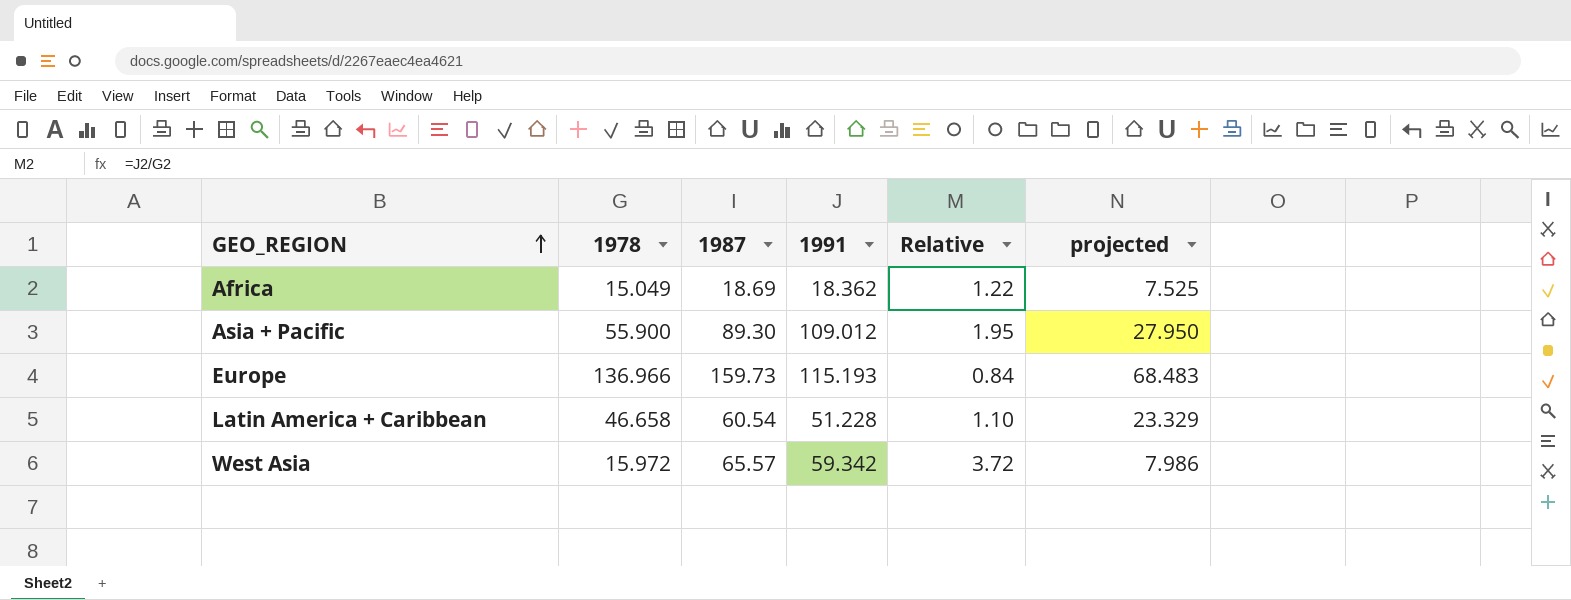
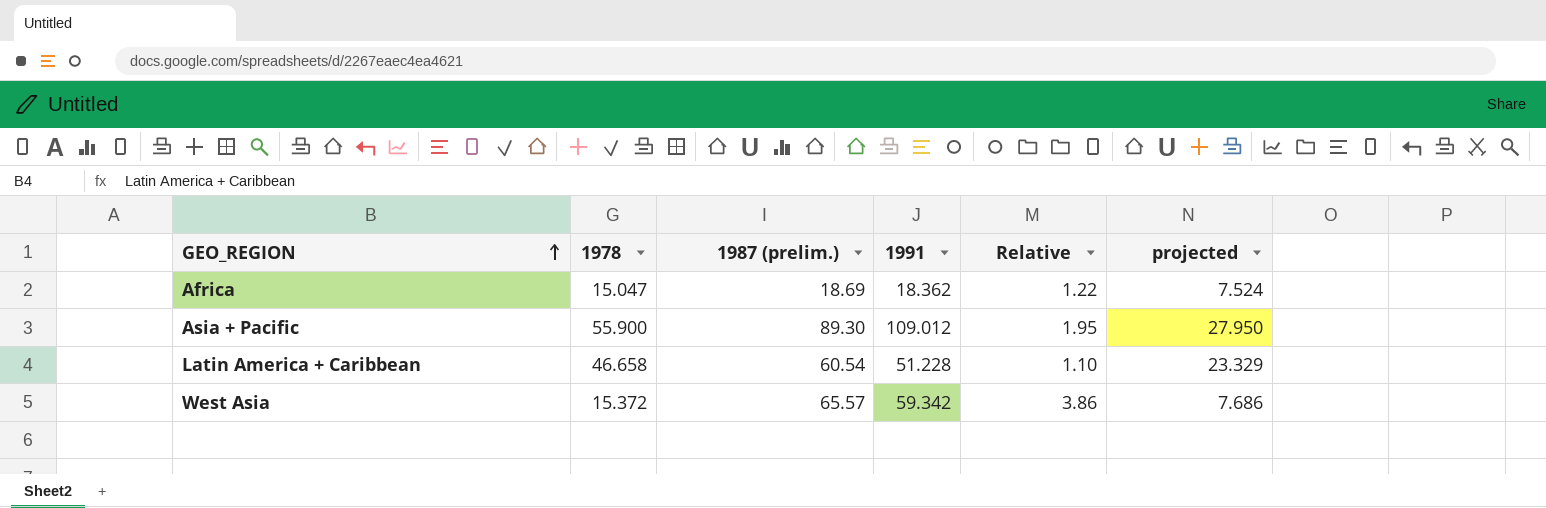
column name: 1987 -> 1987 (prelim.)
row Europe: 136.966 | 159.73 | 115.193 | 0.84 | 68.483 -> none
Africa | 1978: 15.049 -> 15.047
Africa | projected: 7.525 -> 7.524
West Asia | 1978: 15.972 -> 15.372
West Asia | Relative: 3.72 -> 3.86
West Asia | projected: 7.986 -> 7.686

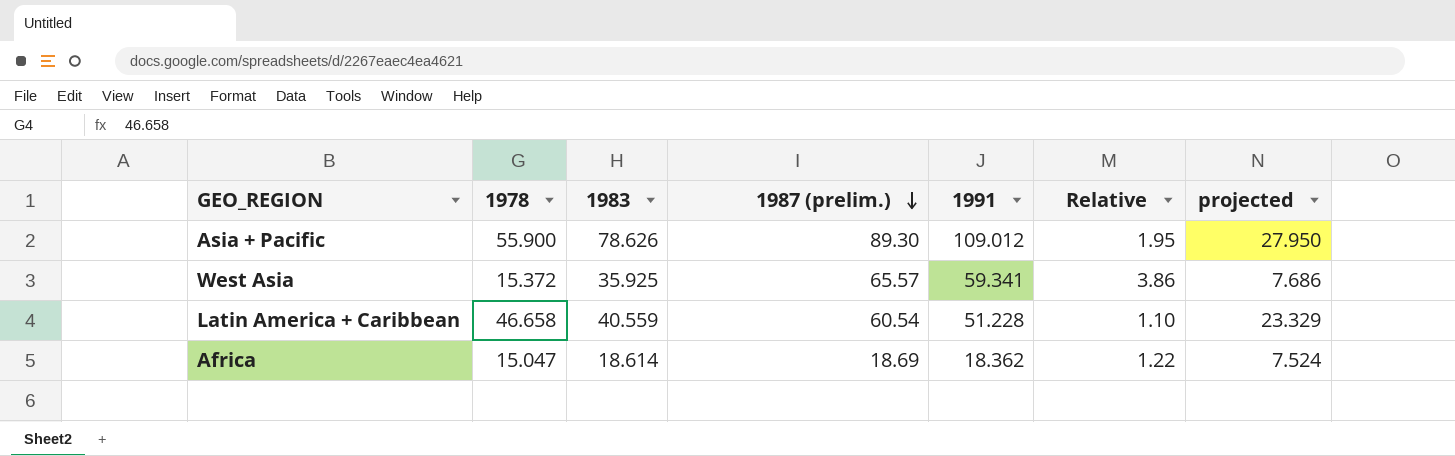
row order: GEO_REGION ascending -> 1987 (prelim.) descending
column 1983 | position: none -> 3
West Asia | 1991: 59.342 -> 59.341

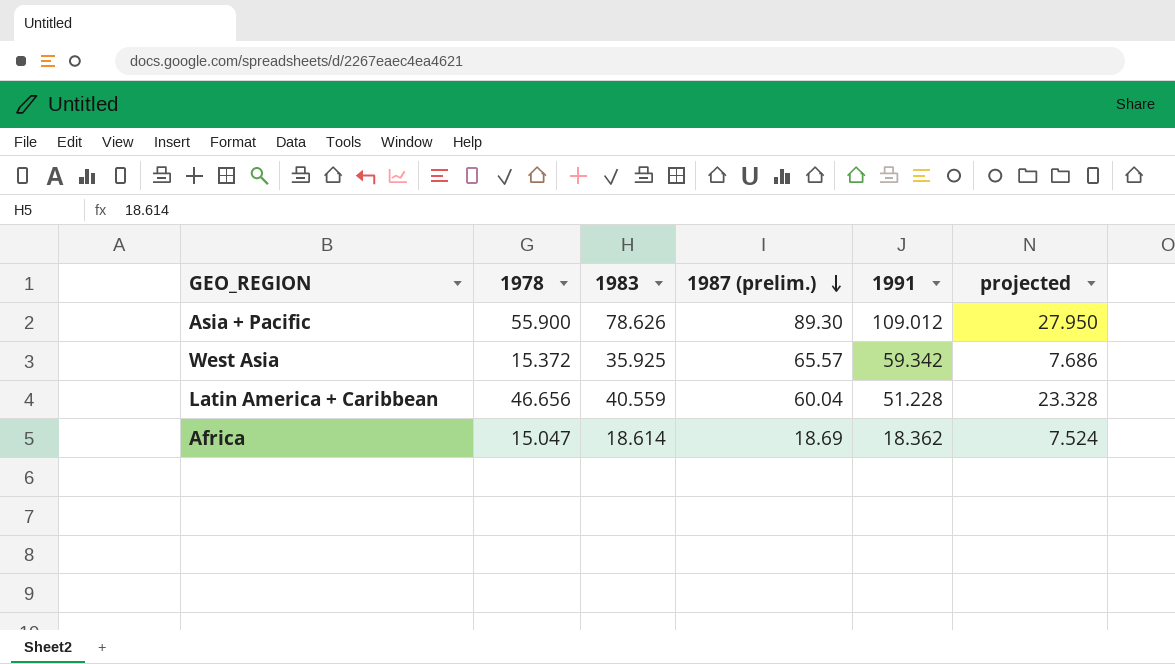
column Relative | formula: [1991] / [1978] -> none
West Asia | 1991: 59.341 -> 59.342
Latin America + Caribbean | 1978: 46.658 -> 46.656
Latin America + Caribbean | 1987 (prelim.): 60.54 -> 60.04
Latin America + Caribbean | projected: 23.329 -> 23.328

